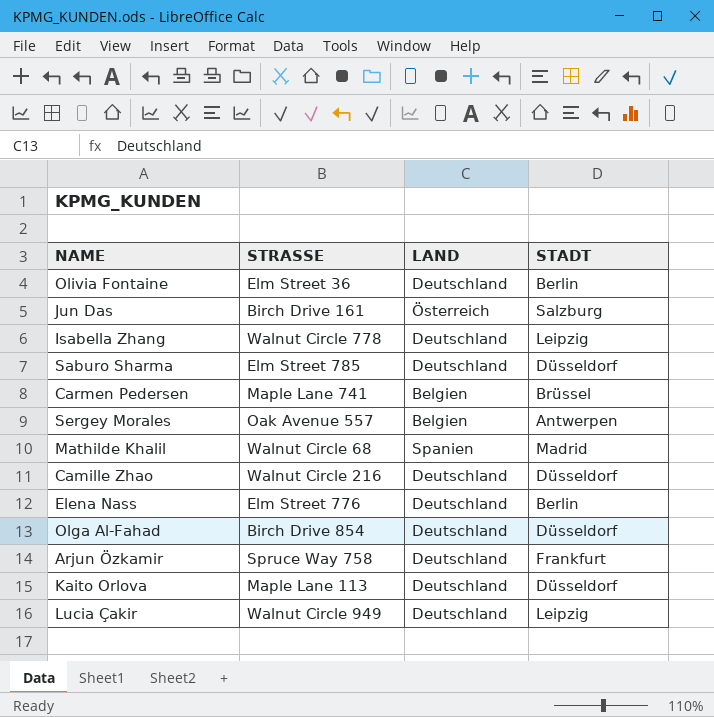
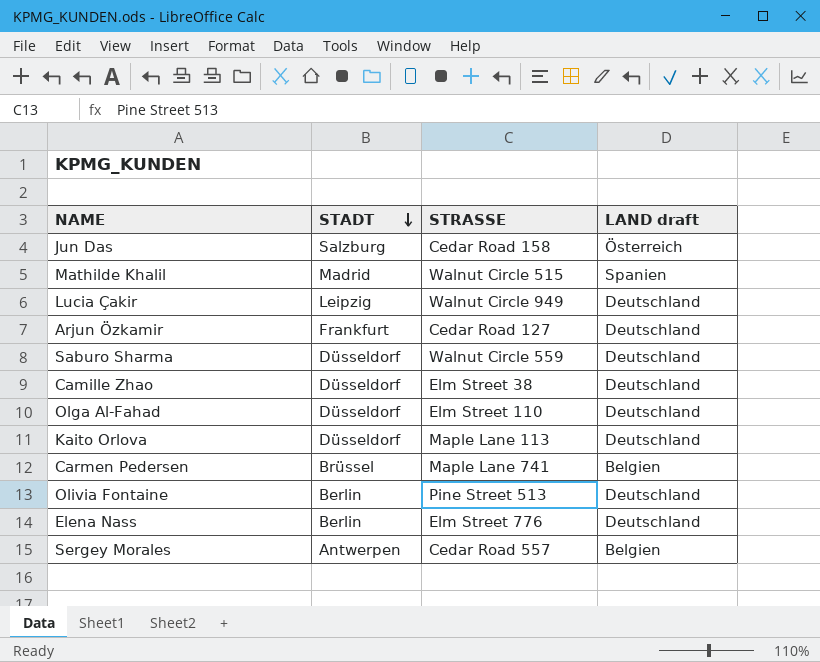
row order: none -> STADT descending
column STADT | position: 4 -> 2
column name: LAND -> LAND draft
row Isabella Zhang: Walnut Circle 778 | Deutschland | Leipzig -> none
Jun Das | STRASSE: Birch Drive 161 -> Cedar Road 158
Mathilde Khalil | STRASSE: Walnut Circle 68 -> Walnut Circle 515
Arjun Özkamir | STRASSE: Spruce Way 758 -> Cedar Road 127
Saburo Sharma | STRASSE: Elm Street 785 -> Walnut Circle 559
Camille Zhao | STRASSE: Walnut Circle 216 -> Elm Street 38
Olga Al-Fahad | STRASSE: Birch Drive 854 -> Elm Street 110
Olivia Fontaine | STRASSE: Elm Street 36 -> Pine Street 513
Sergey Morales | STRASSE: Oak Avenue 557 -> Cedar Road 557

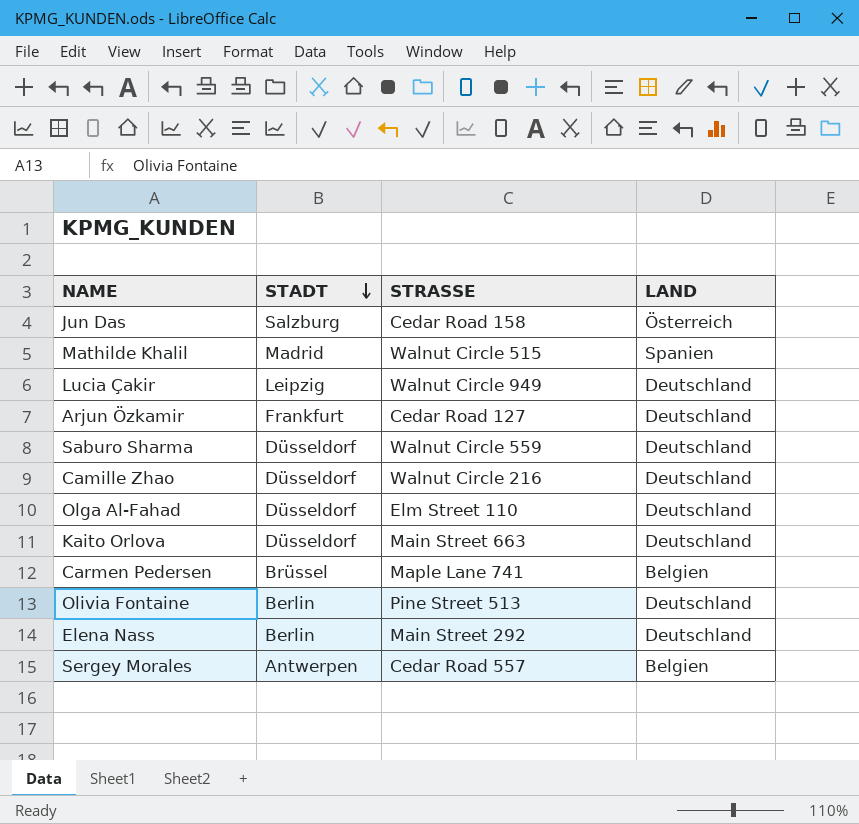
column name: LAND draft -> LAND
Camille Zhao | STRASSE: Elm Street 38 -> Walnut Circle 216
Kaito Orlova | STRASSE: Maple Lane 113 -> Main Street 663
Elena Nass | STRASSE: Elm Street 776 -> Main Street 292

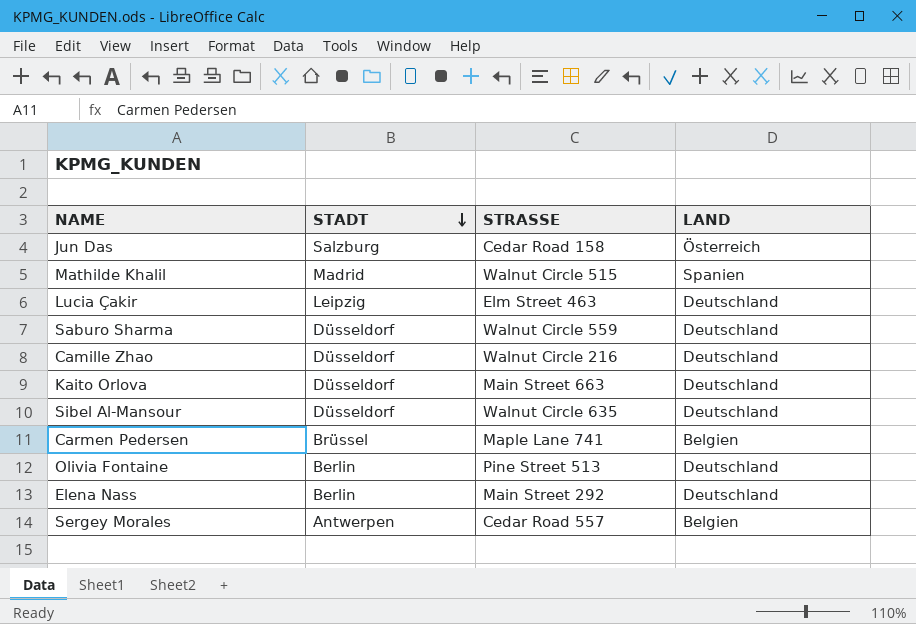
row Arjun Özkamir: Frankfurt | Cedar Road 127 | Deutschland -> none
row Olga Al-Fahad: Düsseldorf | Elm Street 110 | Deutschland -> none
Lucia Çakir | STRASSE: Walnut Circle 949 -> Elm Street 463
row Sibel Al-Mansour: none -> Düsseldorf | Walnut Circle 635 | Deutschland

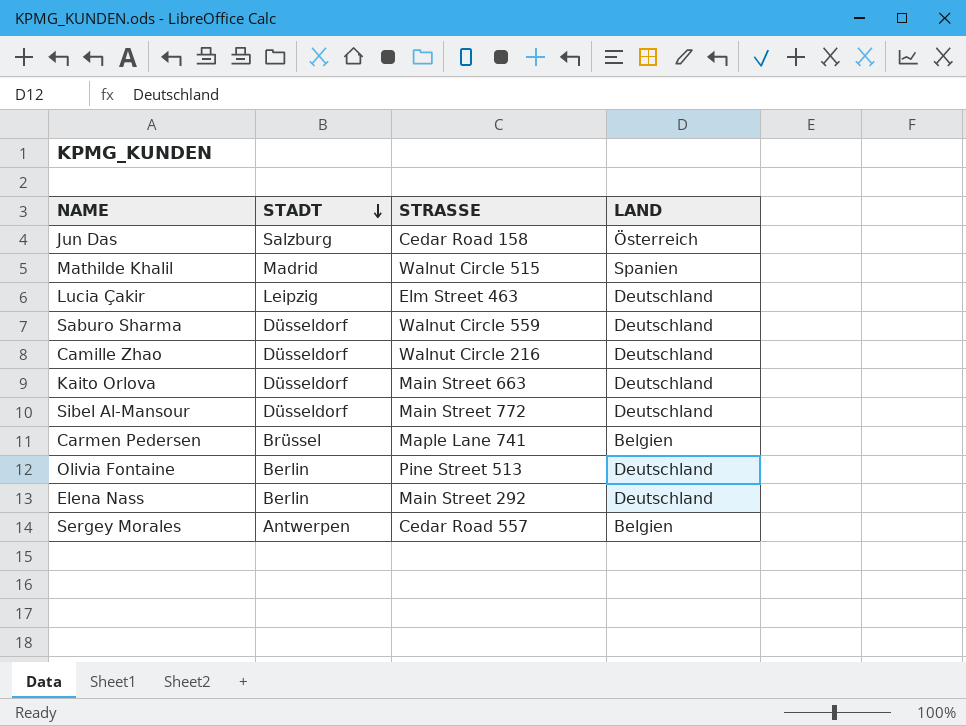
Sibel Al-Mansour | STRASSE: Walnut Circle 635 -> Main Street 772

